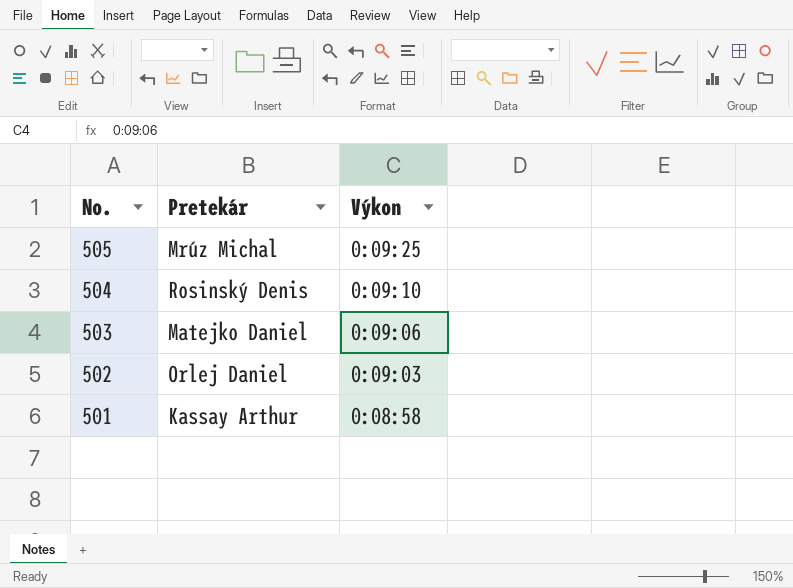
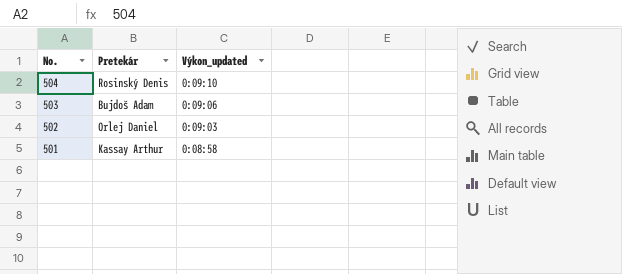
column name: Výkon -> Výkon_updated
row 505: Mrúz Michal | 0:09:25 -> none
503 | Pretekár: Matejko Daniel -> Bujdoš Adam

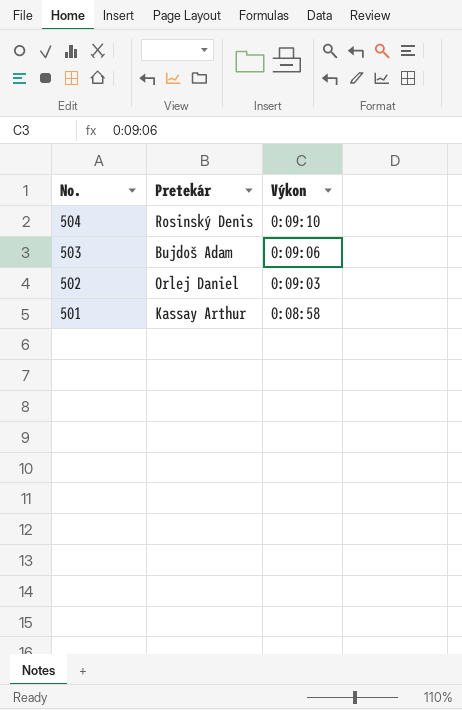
column name: Výkon_updated -> Výkon

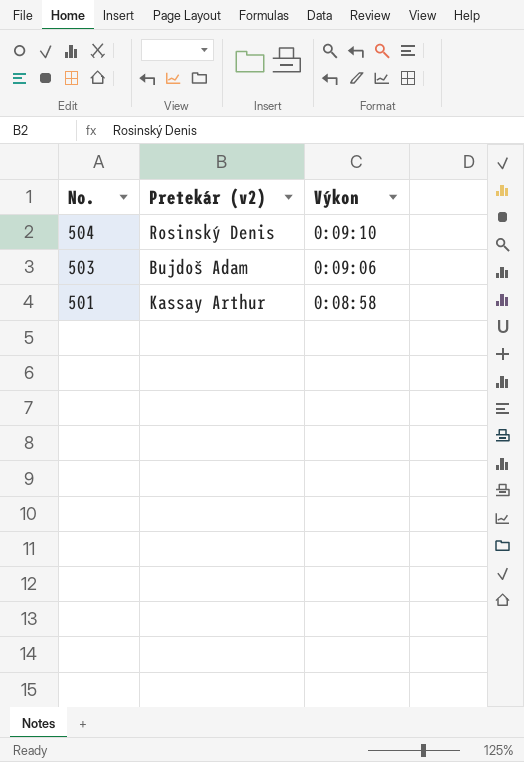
column name: Pretekár -> Pretekár (v2)
row 502: Orlej Daniel | 0:09:03 -> none

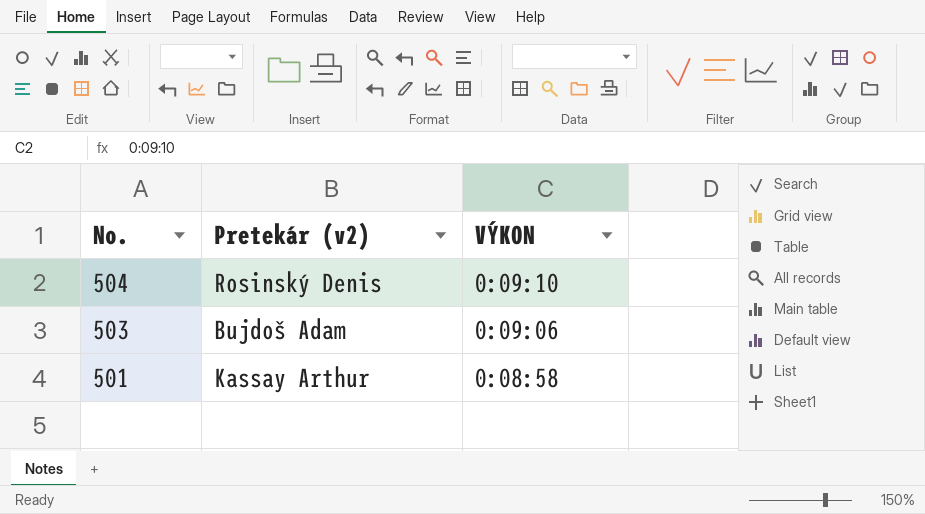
column name: Výkon -> VÝKON

